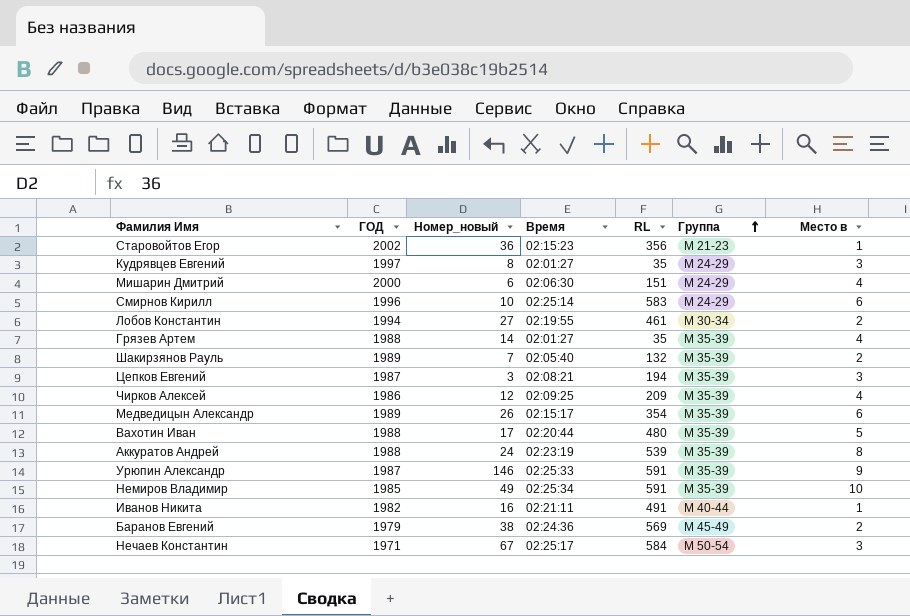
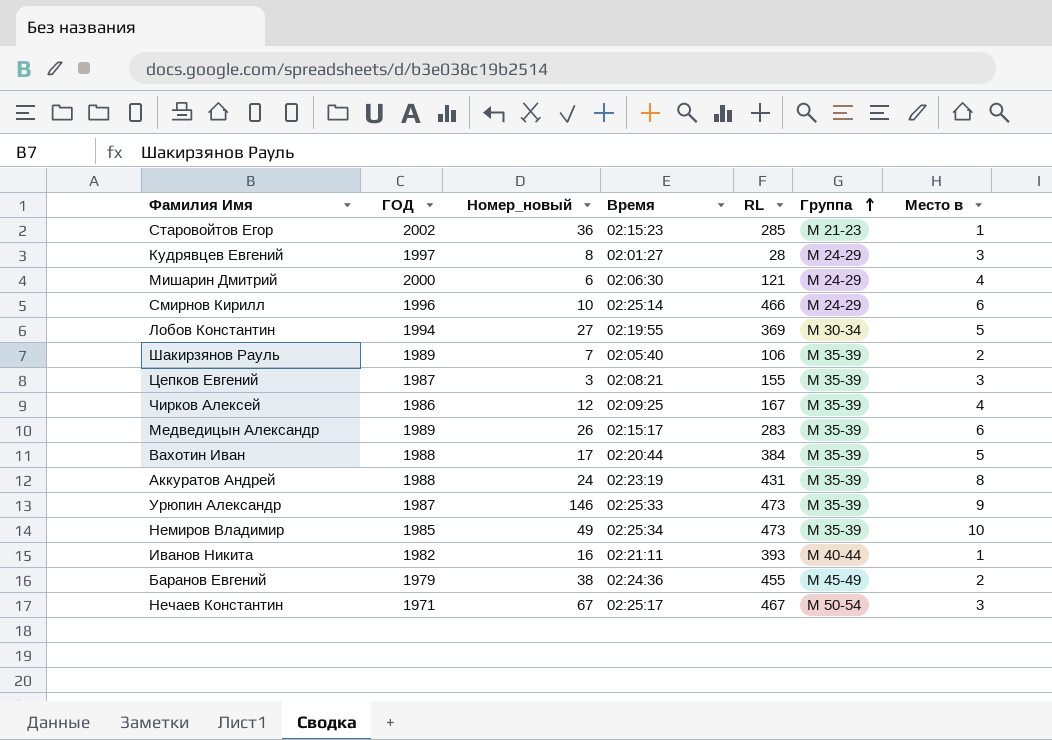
row Грязев Артем: 1988 | 14 | 02:01:27 | 35 | М 35-39 | 4 -> none
Старовойтов Егор | RL: 356 -> 285
Кудрявцев Евгений | RL: 35 -> 28
Мишарин Дмитрий | RL: 151 -> 121
Смирнов Кирилл | RL: 583 -> 466
Лобов Константин | RL: 461 -> 369
Лобов Константин | Место в: 2 -> 5
Шакирзянов Рауль | RL: 132 -> 106
Цепков Евгений | RL: 194 -> 155
Чирков Алексей | RL: 209 -> 167
Медведицын Александр | RL: 354 -> 283
Вахотин Иван | RL: 480 -> 384
Аккуратов Андрей | RL: 539 -> 431
Урюпин Александр | RL: 591 -> 473
Немиров Владимир | RL: 591 -> 473
Иванов Никита | RL: 491 -> 393
Баранов Евгений | RL: 569 -> 455
Нечаев Константин | RL: 584 -> 467

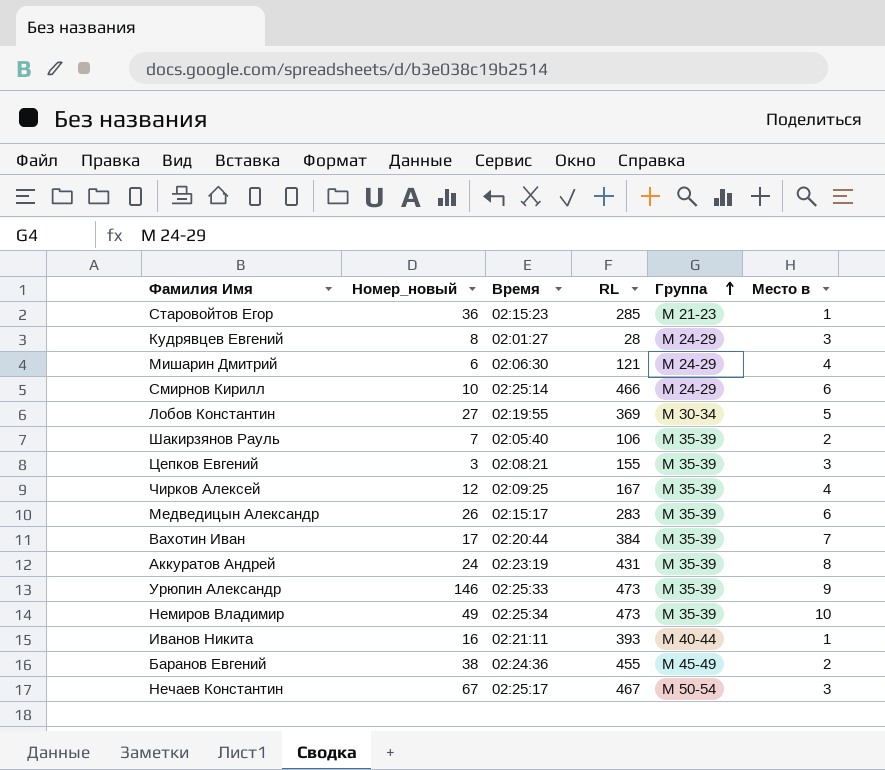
column ГОД | position: 2 -> none
Вахотин Иван | Место в: 5 -> 7

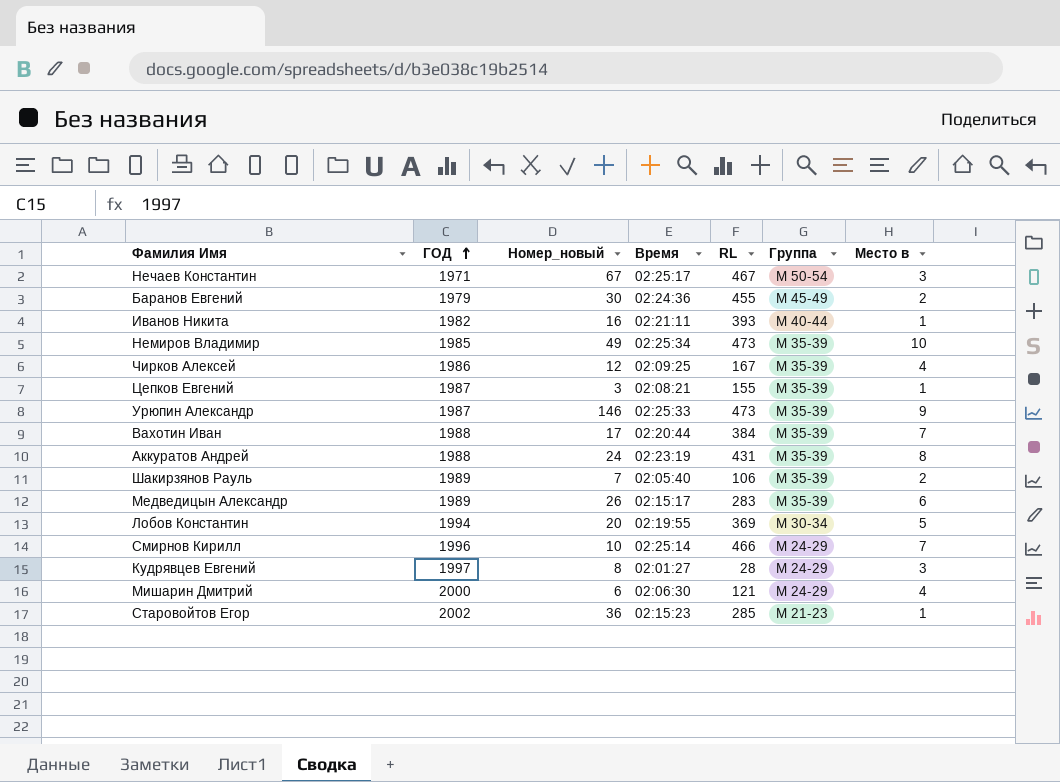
row order: Группа ascending -> ГОД ascending
column ГОД | position: none -> 2
Баранов Евгений | Номер_новый: 38 -> 30
Цепков Евгений | Место в: 3 -> 1
Лобов Константин | Номер_новый: 27 -> 20
Смирнов Кирилл | Место в: 6 -> 7

